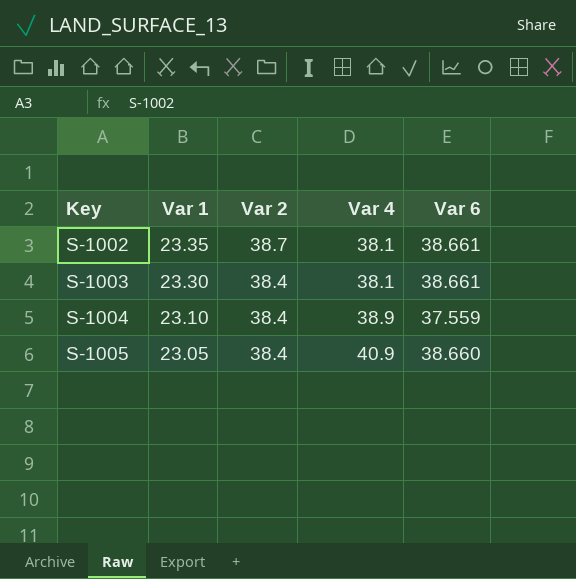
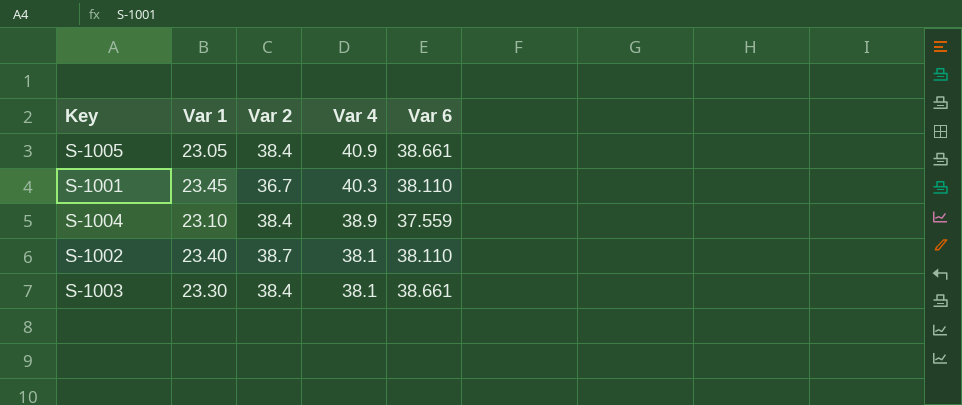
row order: Key ascending -> Var 4 descending
S-1005 | Var 6: 38.660 -> 38.661
row S-1001: none -> 23.45 | 36.7 | 40.3 | 38.110
S-1002 | Var 1: 23.35 -> 23.40
S-1002 | Var 6: 38.661 -> 38.110

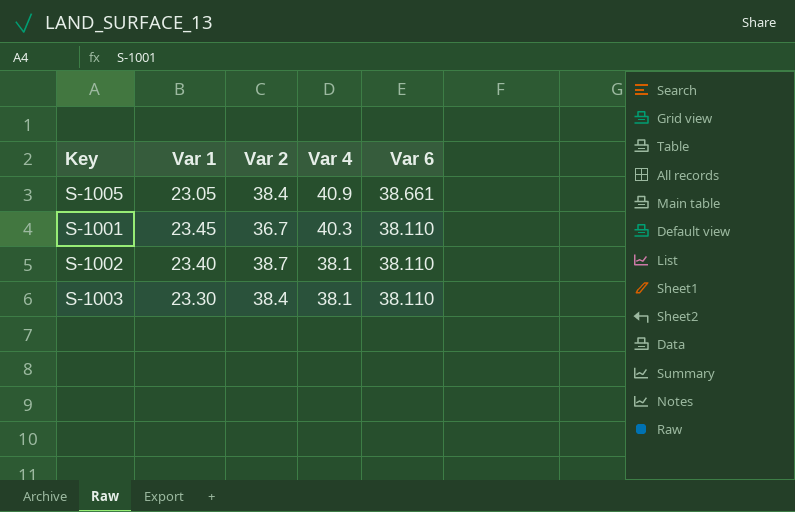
row S-1004: 23.10 | 38.4 | 38.9 | 37.559 -> none
S-1003 | Var 6: 38.661 -> 38.110

